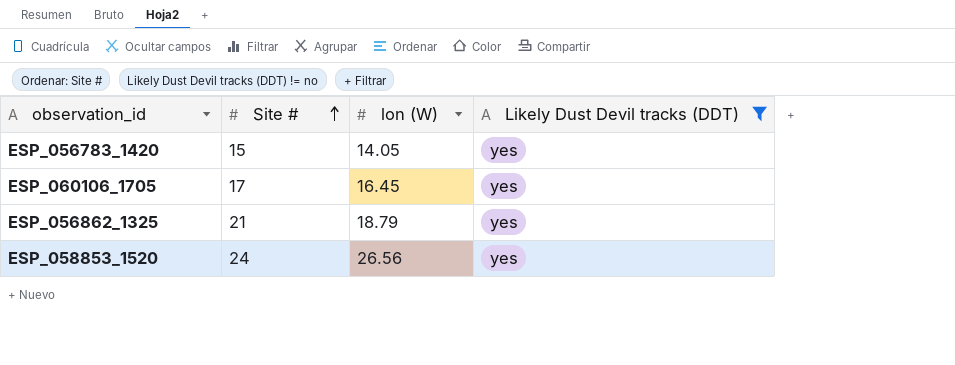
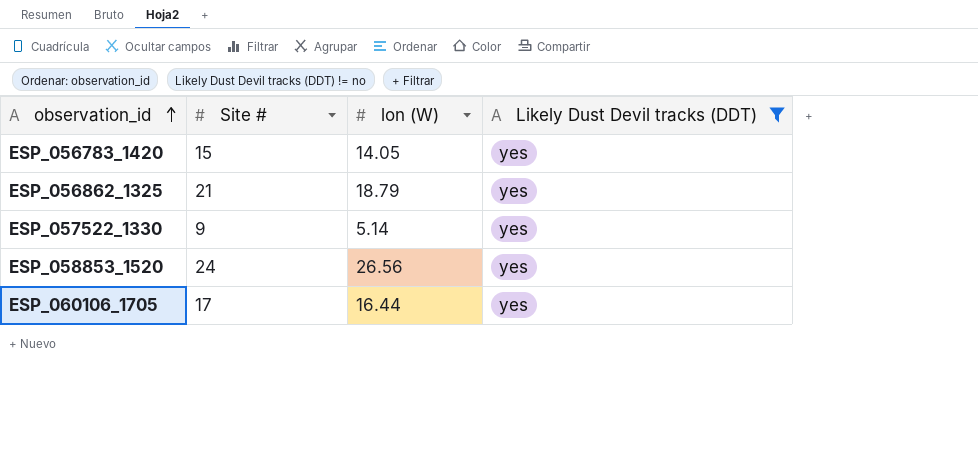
row order: Site # ascending -> observation_id ascending
row ESP_057522_1330: none -> 9 | 5.14 | yes
ESP_060106_1705 | lon (W): 16.45 -> 16.44

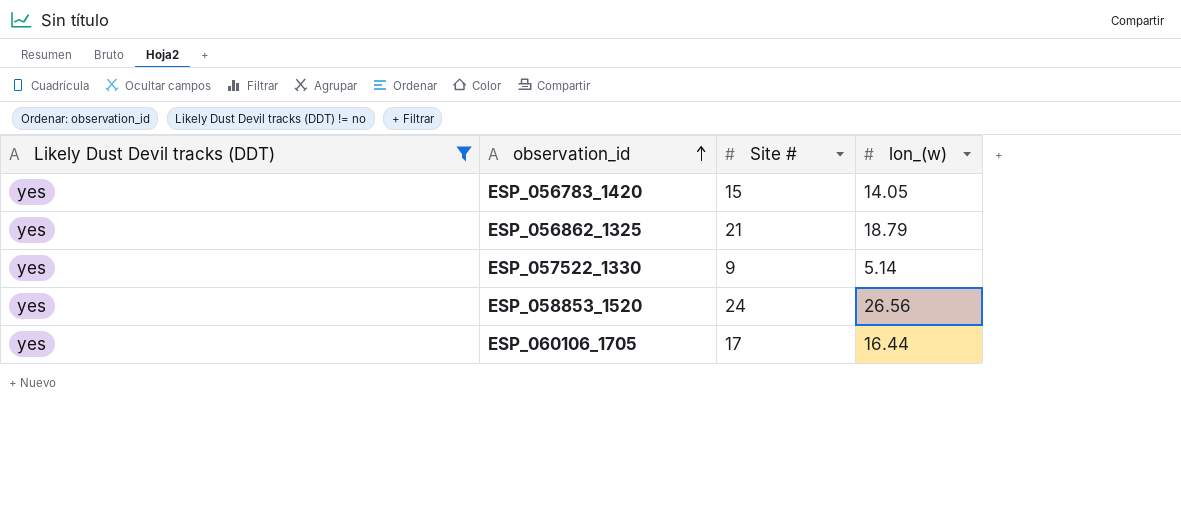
column Likely Dust Devil tracks (DDT) | position: 4 -> 1
column name: lon (W) -> lon_(w)

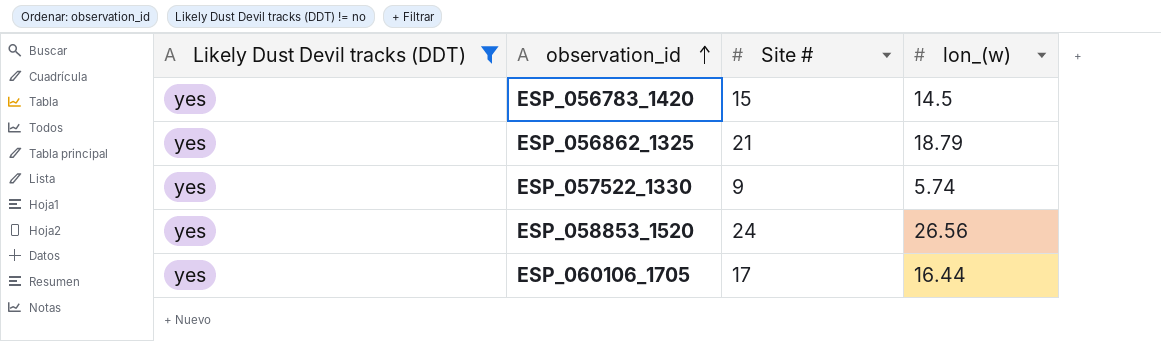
ESP_056783_1420 | lon_(w): 14.05 -> 14.5
ESP_057522_1330 | lon_(w): 5.14 -> 5.74

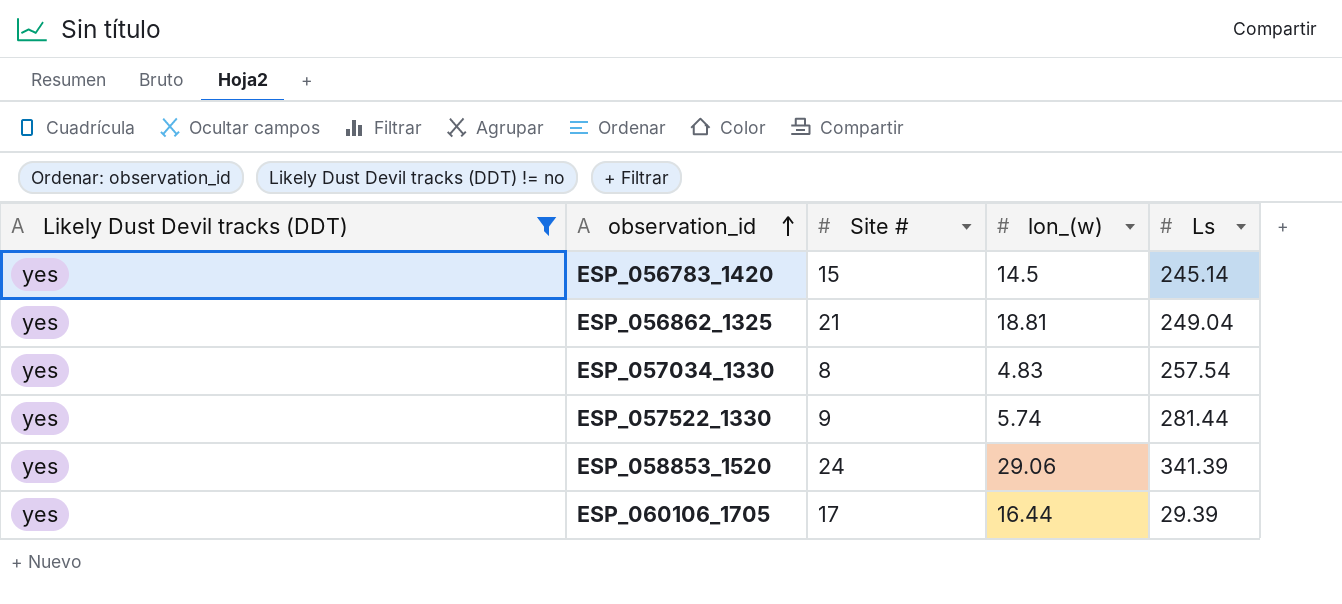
column Ls | position: none -> 5
ESP_056862_1325 | lon_(w): 18.79 -> 18.81
row ESP_057034_1330: none -> yes | 8 | 4.83 | 257.54
ESP_058853_1520 | lon_(w): 26.56 -> 29.06

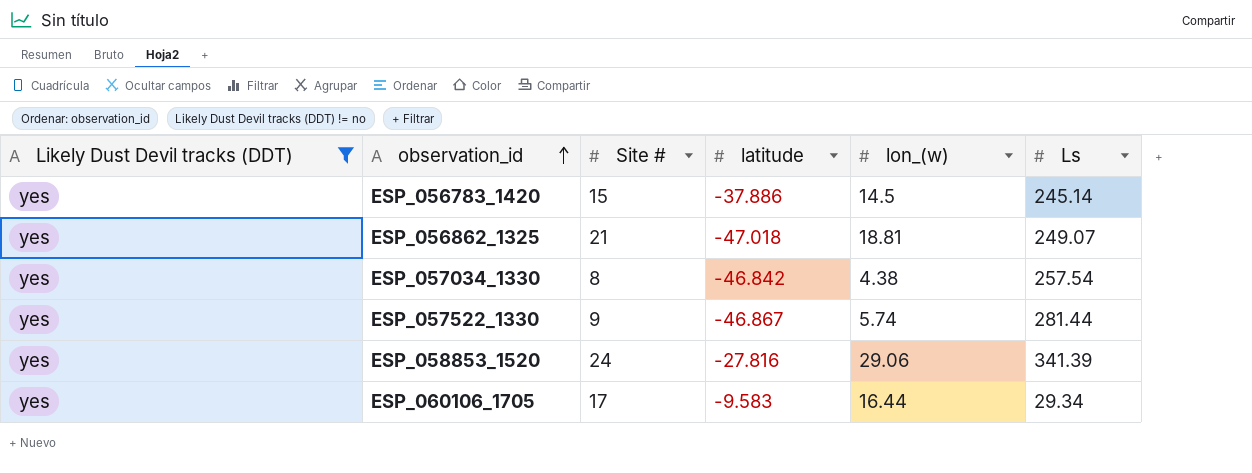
column latitude | position: none -> 4
ESP_056862_1325 | Ls: 249.04 -> 249.07
ESP_057034_1330 | lon_(w): 4.83 -> 4.38
ESP_060106_1705 | Ls: 29.39 -> 29.34

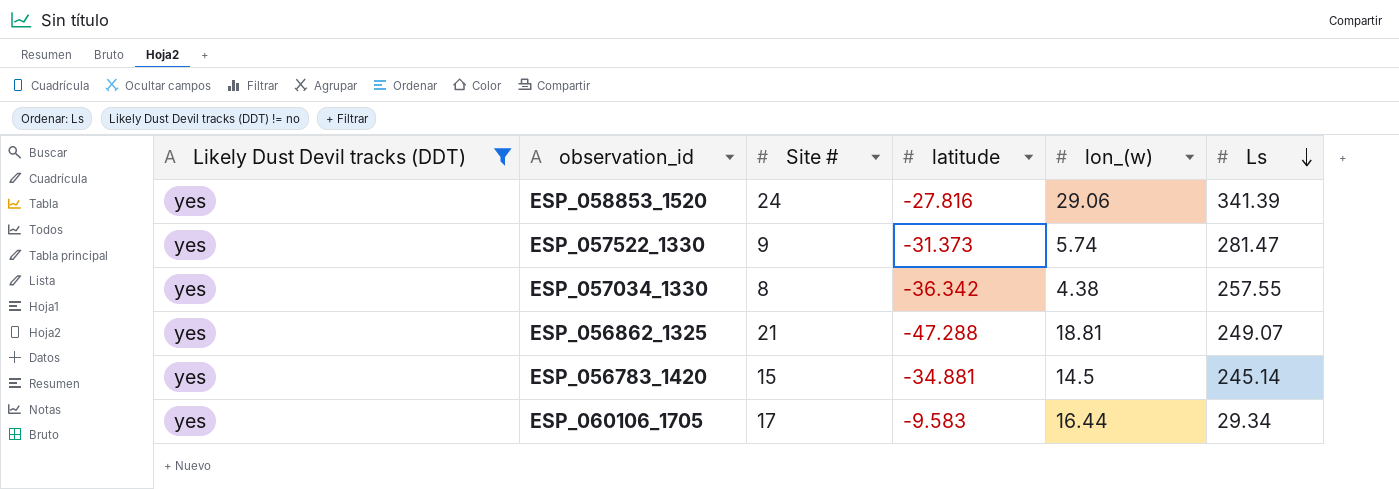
row order: observation_id ascending -> Ls descending
ESP_057522_1330 | latitude: -46.867 -> -31.373
ESP_057522_1330 | Ls: 281.44 -> 281.47
ESP_057034_1330 | latitude: -46.842 -> -36.342
ESP_057034_1330 | Ls: 257.54 -> 257.55
ESP_056862_1325 | latitude: -47.018 -> -47.288
ESP_056783_1420 | latitude: -37.886 -> -34.881

